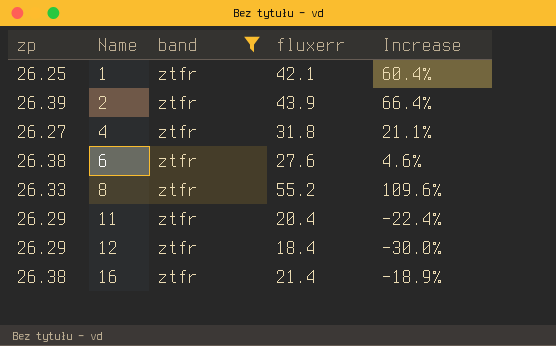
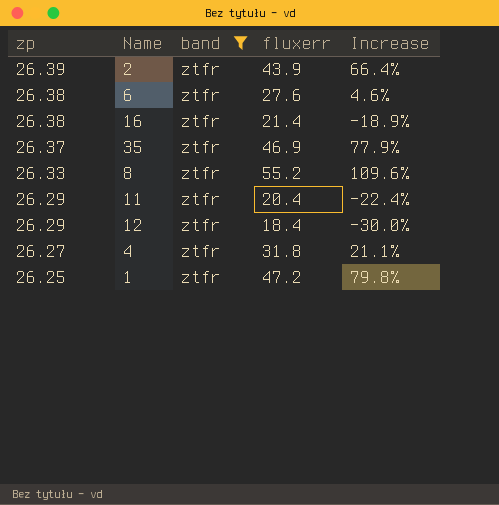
row order: Name ascending -> zp descending
row 35: none -> 26.37 | ztfr | 46.9 | 77.9%
1 | fluxerr: 42.1 -> 47.2
1 | Increase: 60.4% -> 79.8%

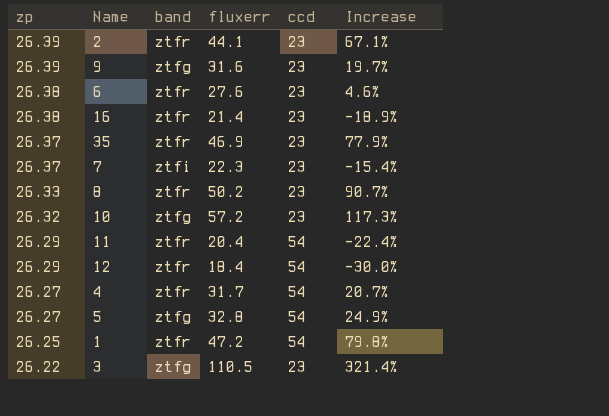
filter: band = ztfr -> none
column ccd | position: none -> 5
2 | fluxerr: 43.9 -> 44.1
2 | Increase: 66.4% -> 67.1%
8 | fluxerr: 55.2 -> 50.2
8 | Increase: 109.6% -> 90.7%
4 | fluxerr: 31.8 -> 31.7
4 | Increase: 21.1% -> 20.7%

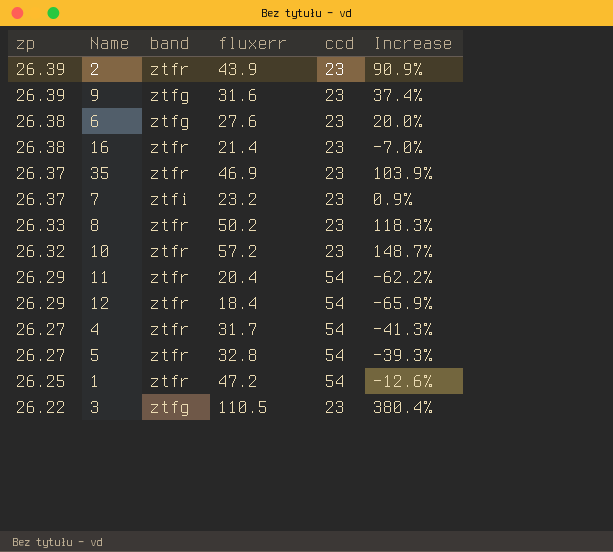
column Increase | formula: ([fluxerr] - [zp]) / [zp] -> ([fluxerr] - [ccd]) / [ccd]
2 | fluxerr: 44.1 -> 43.9
6 | band: ztfr -> ztfg
7 | fluxerr: 22.3 -> 23.2
10 | band: ztfg -> ztfr
5 | band: ztfg -> ztfr

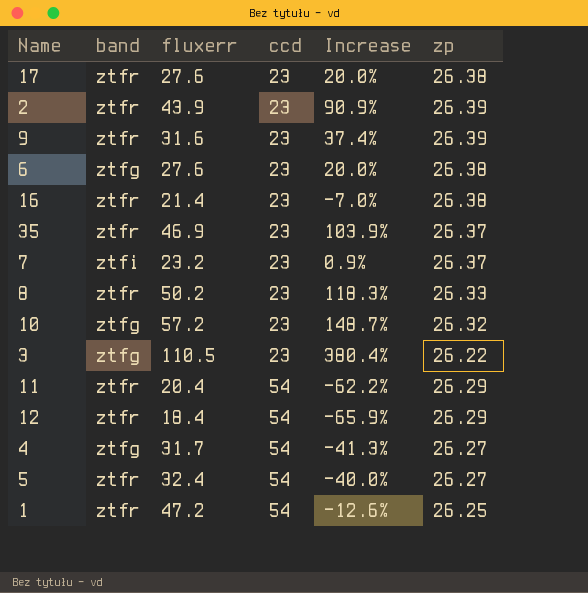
row order: zp descending -> ccd ascending
column zp | position: 1 -> 6
row 17: none -> ztfr | 27.6 | 23 | 20.0% | 26.38
9 | band: ztfg -> ztfr
10 | band: ztfr -> ztfg
4 | band: ztfr -> ztfg
5 | fluxerr: 32.8 -> 32.4
5 | Increase: -39.3% -> -40.0%

